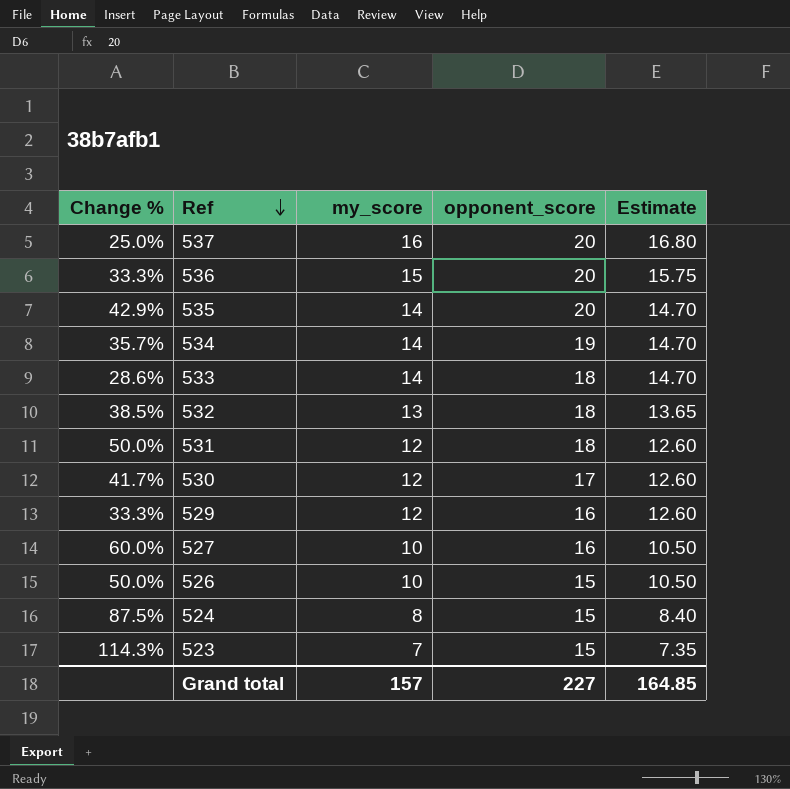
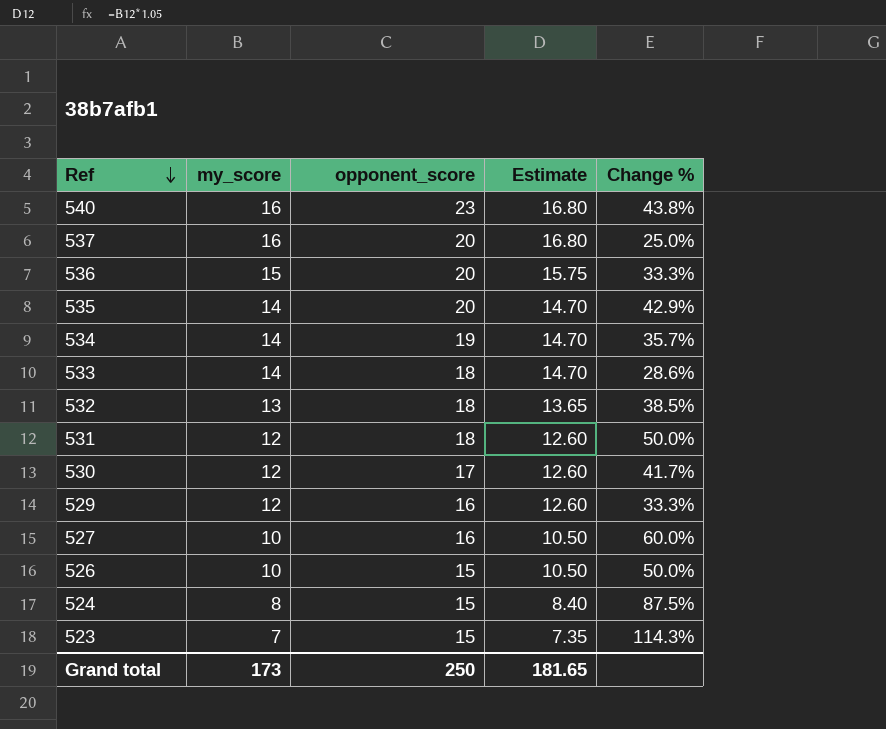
column Change % | position: 1 -> 5
row 540: none -> 16 | 23 | 16.80 | 43.8%
Grand total | my_score: 157 -> 173
Grand total | opponent_score: 227 -> 250
Grand total | Estimate: 164.85 -> 181.65

